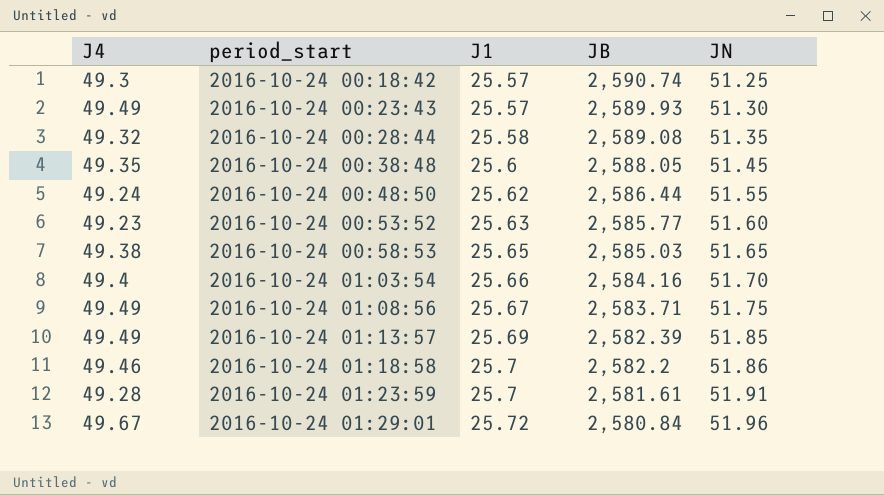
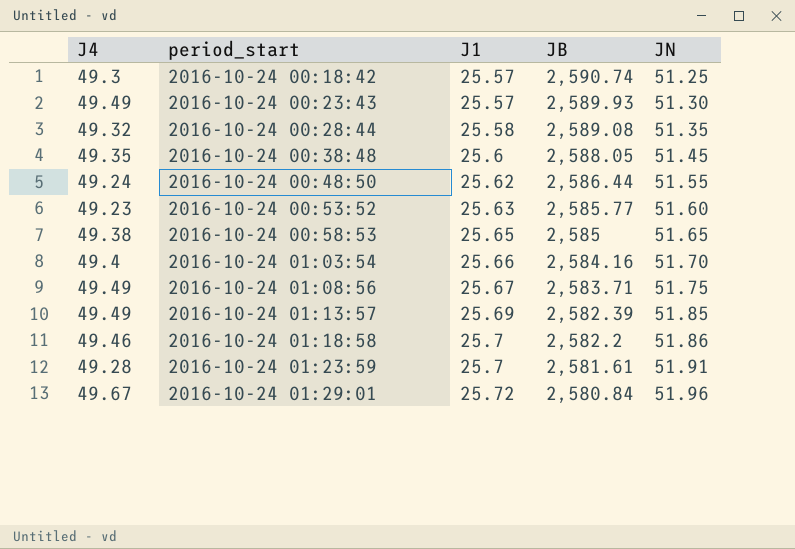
2016-10-24 00:58:53 | JB: 2,585.03 -> 2,585

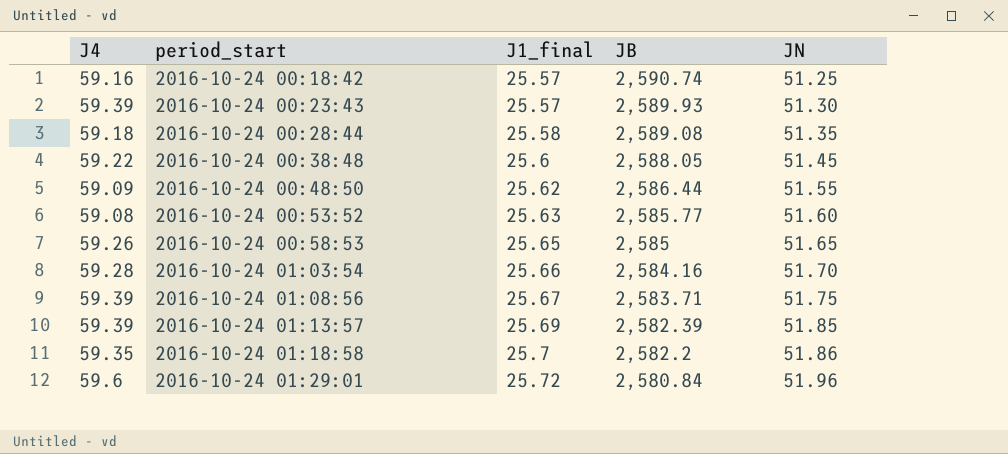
column name: J1 -> J1_final
row 2016-10-24 01:23:59: 49.28 | 25.7 | 2,581.61 | 51.91 -> none
2016-10-24 00:18:42 | J4: 49.3 -> 59.16
2016-10-24 00:23:43 | J4: 49.49 -> 59.39
2016-10-24 00:28:44 | J4: 49.32 -> 59.18
2016-10-24 00:38:48 | J4: 49.35 -> 59.22
2016-10-24 00:48:50 | J4: 49.24 -> 59.09
2016-10-24 00:53:52 | J4: 49.23 -> 59.08
2016-10-24 00:58:53 | J4: 49.38 -> 59.26
2016-10-24 01:03:54 | J4: 49.4 -> 59.28
2016-10-24 01:08:56 | J4: 49.49 -> 59.39
2016-10-24 01:13:57 | J4: 49.49 -> 59.39
2016-10-24 01:18:58 | J4: 49.46 -> 59.35
2016-10-24 01:29:01 | J4: 49.67 -> 59.6

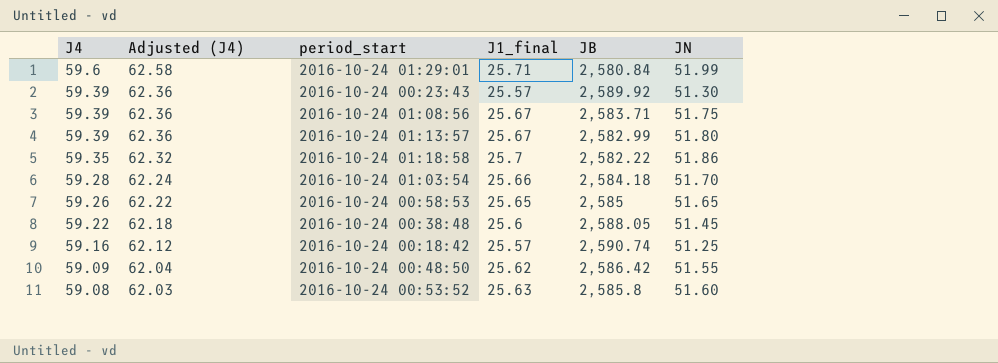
row order: period_start ascending -> J4 descending
column Adjusted (J4) | formula: none -> [J4] * 1.05
row 2016-10-24 00:28:44: 59.18 | 25.58 | 2,589.08 | 51.35 -> none
2016-10-24 01:29:01 | J1_final: 25.72 -> 25.71
2016-10-24 01:29:01 | JN: 51.96 -> 51.99
2016-10-24 00:23:43 | JB: 2,589.93 -> 2,589.92
2016-10-24 01:13:57 | J1_final: 25.69 -> 25.67
2016-10-24 01:13:57 | JB: 2,582.39 -> 2,582.99
2016-10-24 01:13:57 | JN: 51.85 -> 51.80
2016-10-24 01:18:58 | JB: 2,582.2 -> 2,582.22
2016-10-24 01:03:54 | JB: 2,584.16 -> 2,584.18
2016-10-24 00:48:50 | JB: 2,586.44 -> 2,586.42
2016-10-24 00:53:52 | JB: 2,585.77 -> 2,585.8

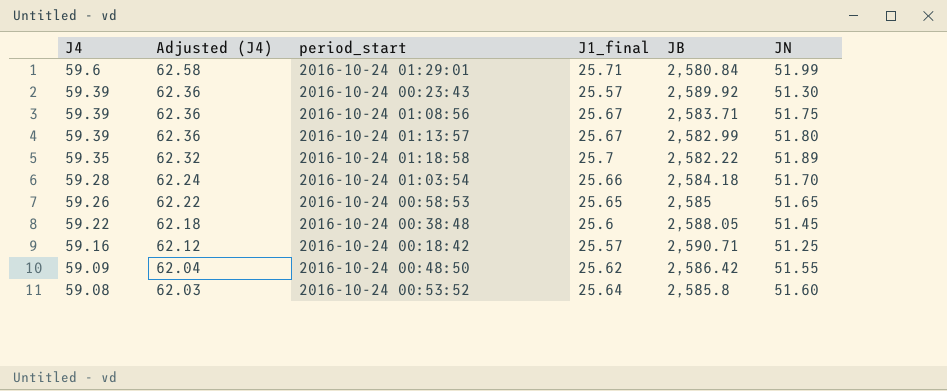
2016-10-24 01:18:58 | JN: 51.86 -> 51.89
2016-10-24 00:18:42 | JB: 2,590.74 -> 2,590.71
2016-10-24 00:53:52 | J1_final: 25.63 -> 25.64

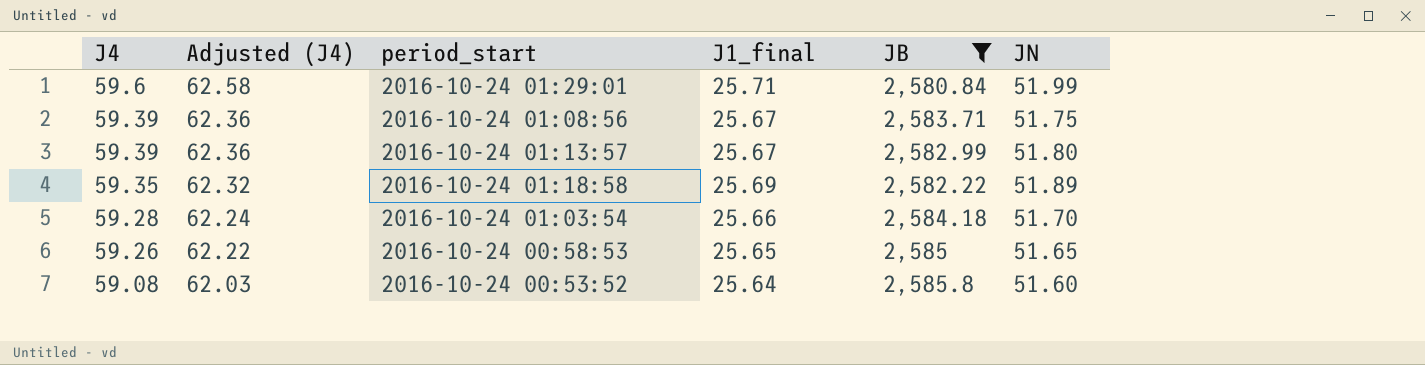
filter: none -> JB <= 2,585.8
2016-10-24 01:18:58 | J1_final: 25.7 -> 25.69

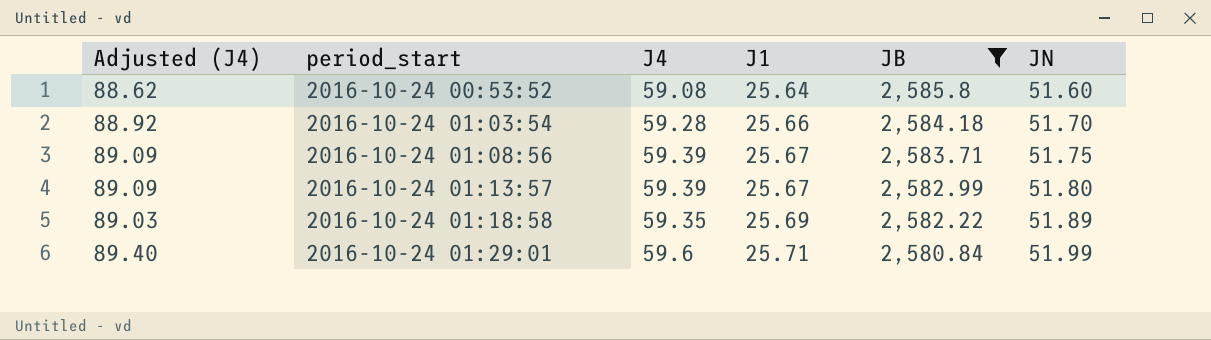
row order: J4 descending -> period_start ascending
column Adjusted (J4) | formula: [J4] * 1.05 -> [J4] * 1.5
column J4 | position: 1 -> 3
column name: J1_final -> J1
row 2016-10-24 00:58:53: 59.26 | 62.22 | 25.65 | 2,585 | 51.65 -> none

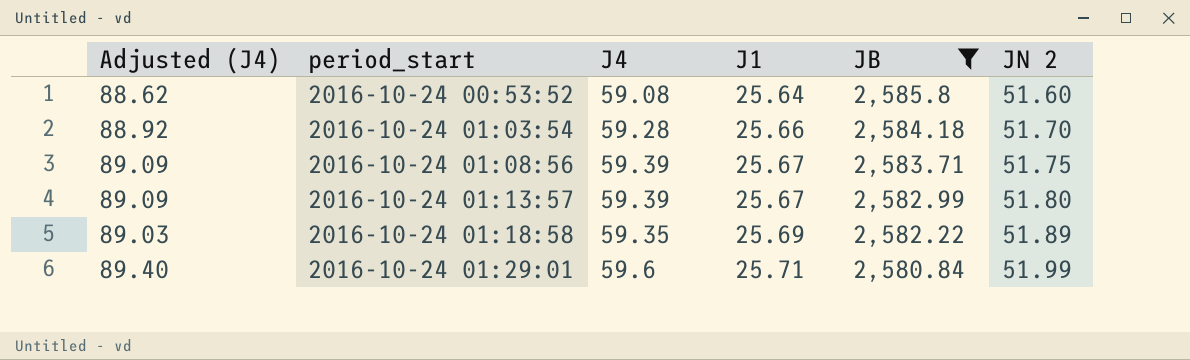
column name: JN -> JN 2

